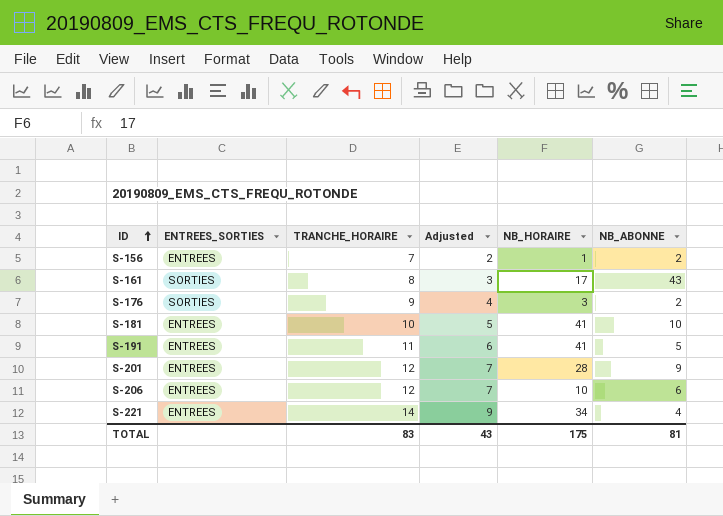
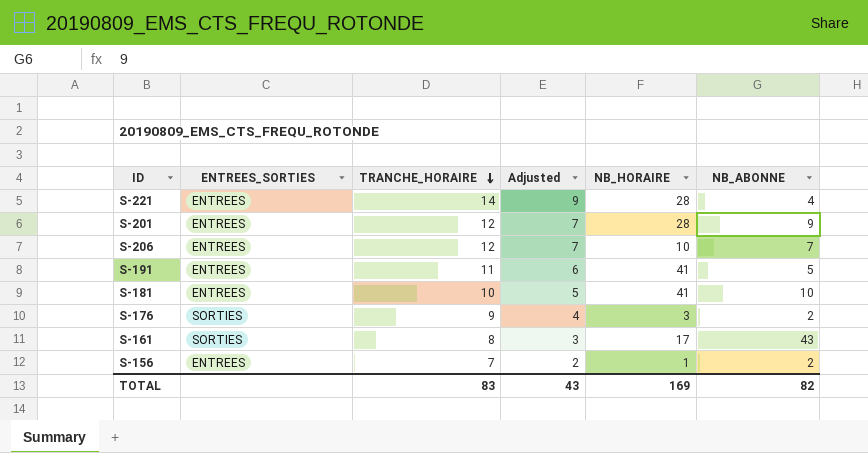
row order: ID ascending -> TRANCHE_HORAIRE descending
S-221 | NB_HORAIRE: 34 -> 28
S-206 | NB_ABONNE: 6 -> 7
TOTAL | NB_HORAIRE: 175 -> 169
TOTAL | NB_ABONNE: 81 -> 82

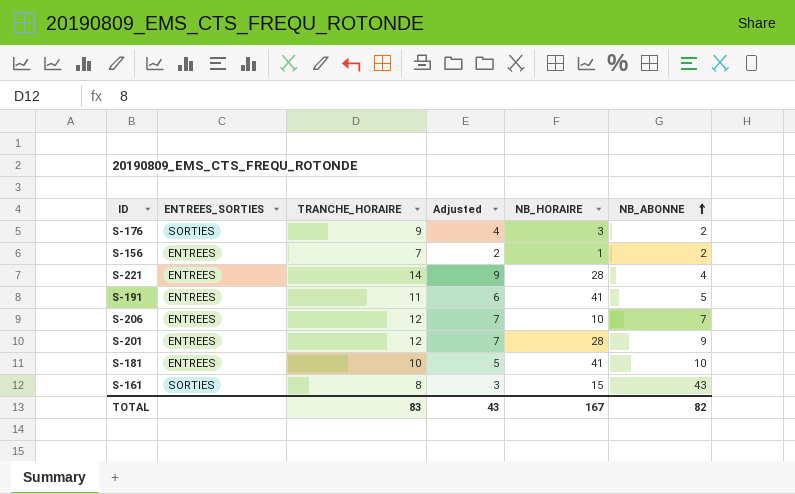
row order: TRANCHE_HORAIRE descending -> NB_ABONNE ascending
S-161 | NB_HORAIRE: 17 -> 15
TOTAL | NB_HORAIRE: 169 -> 167

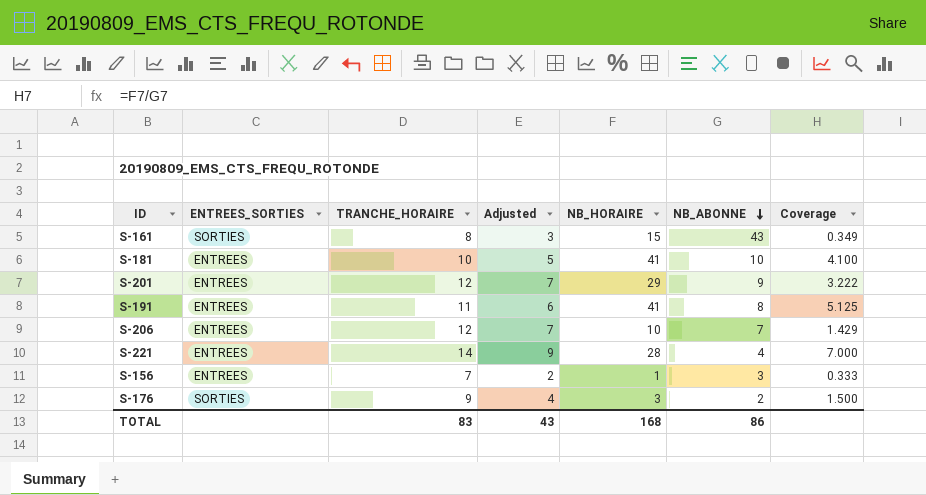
row order: NB_ABONNE ascending -> NB_ABONNE descending
column Coverage | formula: none -> [NB_HORAIRE] / [NB_ABONNE]
S-201 | NB_HORAIRE: 28 -> 29
S-191 | NB_ABONNE: 5 -> 8
S-156 | NB_ABONNE: 2 -> 3
TOTAL | NB_HORAIRE: 167 -> 168
TOTAL | NB_ABONNE: 82 -> 86

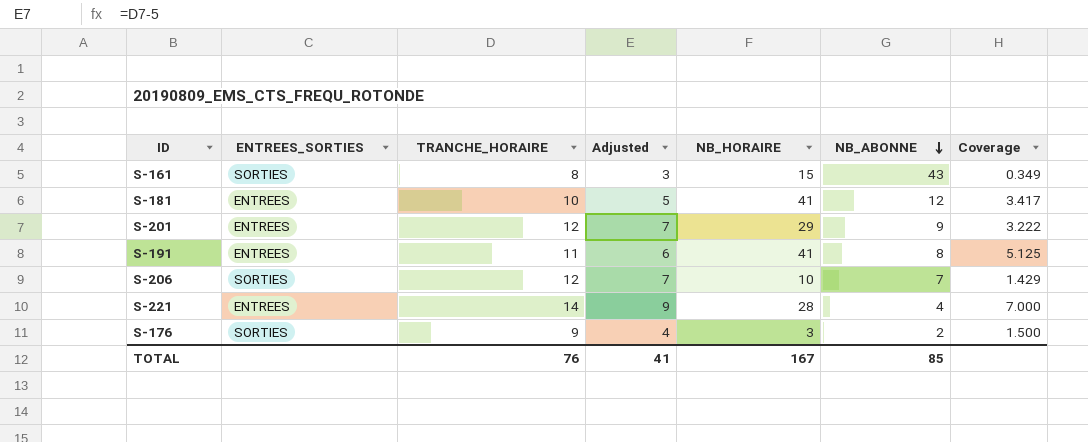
row S-156: ENTREES | 7 | 2 | 1 | 3 | 0.333 -> none
S-181 | NB_ABONNE: 10 -> 12
S-181 | Coverage: 4.100 -> 3.417
S-206 | ENTREES_SORTIES: ENTREES -> SORTIES
TOTAL | TRANCHE_HORAIRE: 83 -> 76
TOTAL | Adjusted: 43 -> 41
TOTAL | NB_HORAIRE: 168 -> 167
TOTAL | NB_ABONNE: 86 -> 85

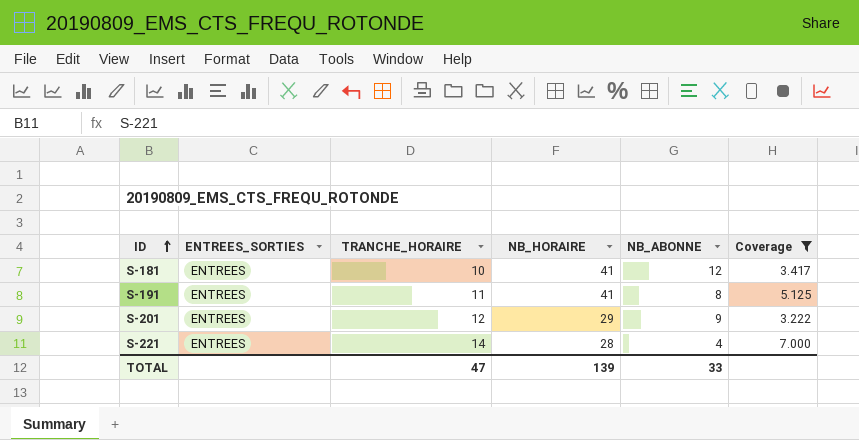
filter: none -> Coverage >= 3.222
row order: NB_ABONNE descending -> ID ascending
column Adjusted | formula: [TRANCHE_HORAIRE] - 5 -> none
TOTAL | TRANCHE_HORAIRE: 76 -> 47
TOTAL | NB_HORAIRE: 167 -> 139
TOTAL | NB_ABONNE: 85 -> 33

